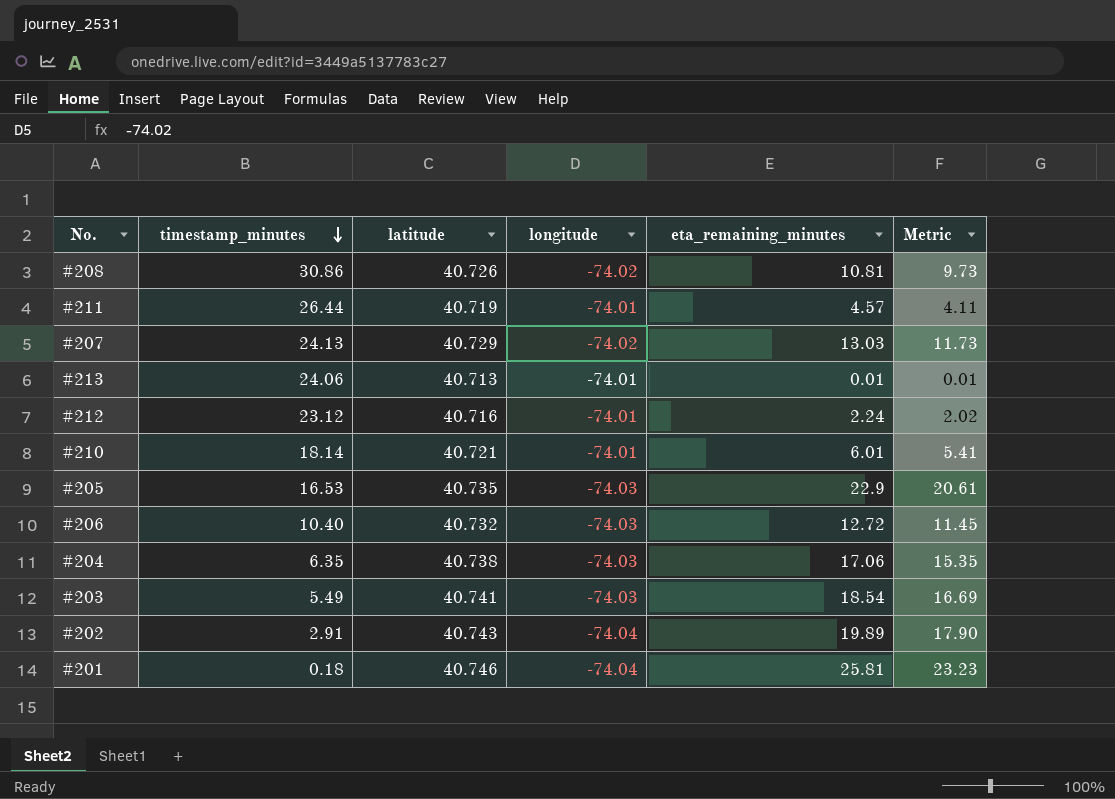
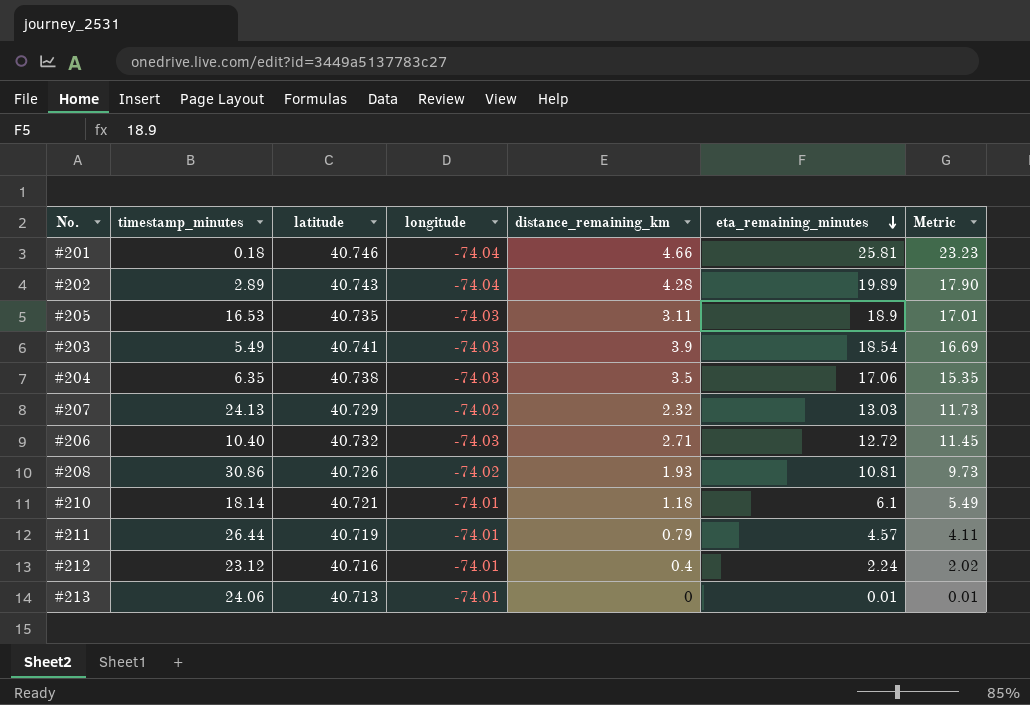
row order: timestamp_minutes descending -> eta_remaining_minutes descending
column distance_remaining_km | position: none -> 5
#202 | timestamp_minutes: 2.91 -> 2.89
#205 | eta_remaining_minutes: 22.9 -> 18.9
#205 | Metric: 20.61 -> 17.01
#210 | eta_remaining_minutes: 6.01 -> 6.1
#210 | Metric: 5.41 -> 5.49

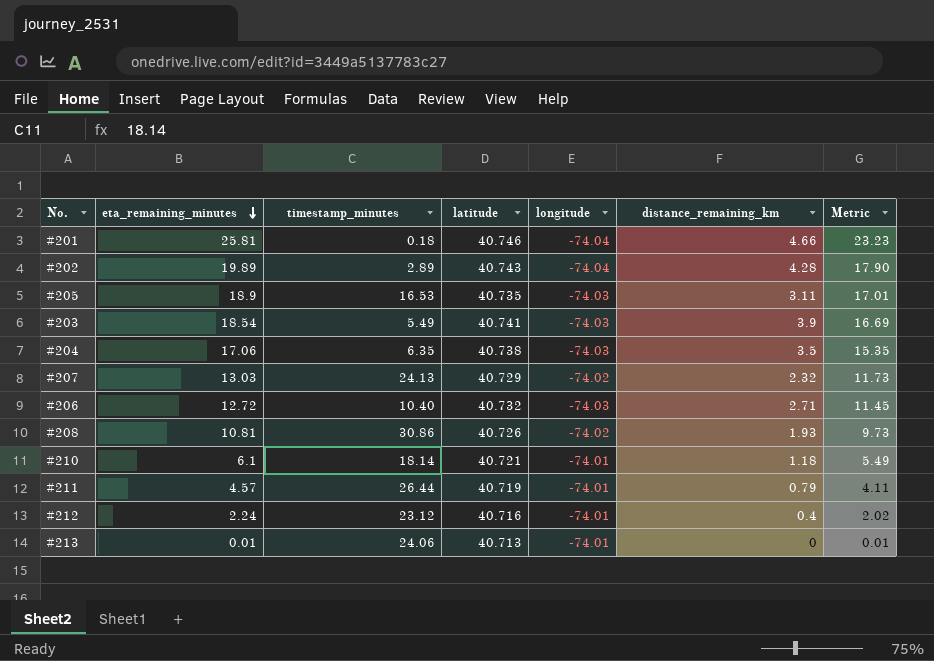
column eta_remaining_minutes | position: 6 -> 2

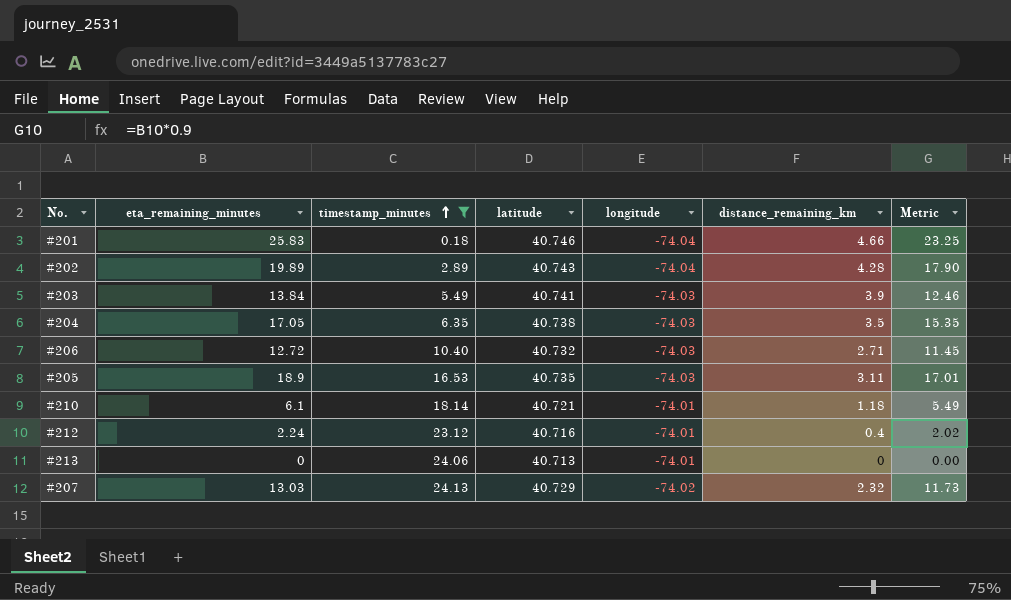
filter: none -> timestamp_minutes <= 24.13
row order: eta_remaining_minutes descending -> timestamp_minutes ascending
#201 | eta_remaining_minutes: 25.81 -> 25.83
#201 | Metric: 23.23 -> 23.25
#203 | eta_remaining_minutes: 18.54 -> 13.84
#203 | Metric: 16.69 -> 12.46
#204 | eta_remaining_minutes: 17.06 -> 17.05
#213 | eta_remaining_minutes: 0.01 -> 0
#213 | Metric: 0.01 -> 0.00

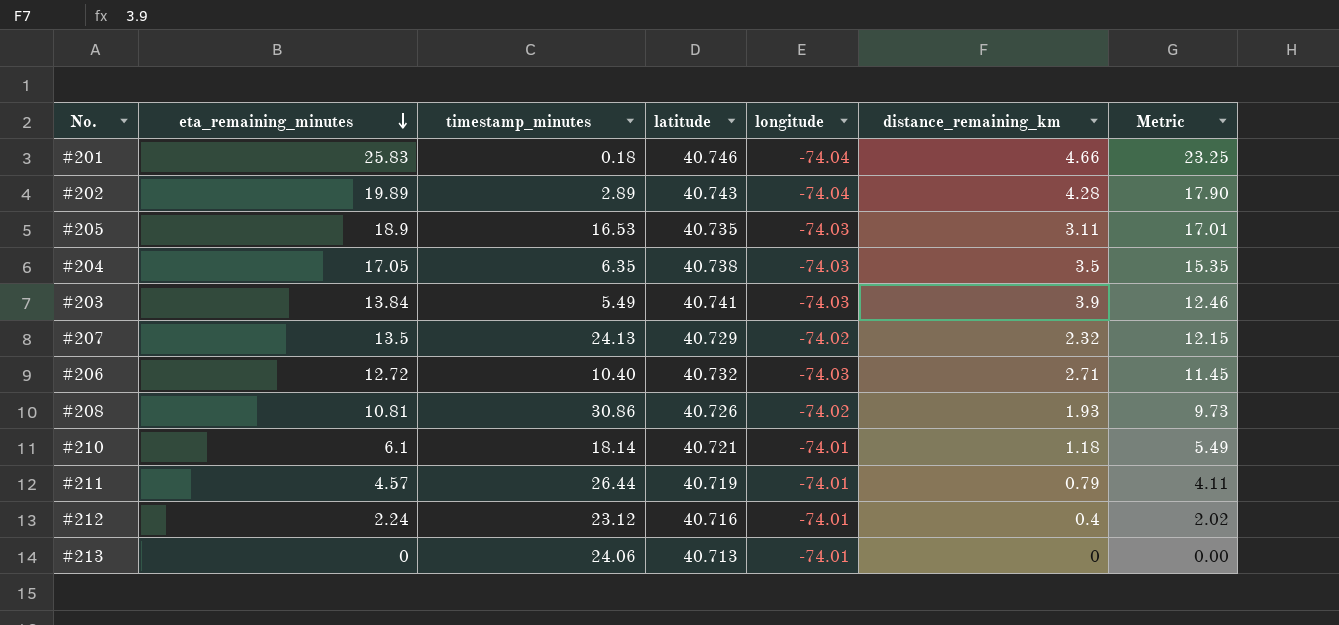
filter: timestamp_minutes <= 24.13 -> none
row order: timestamp_minutes ascending -> eta_remaining_minutes descending
#207 | eta_remaining_minutes: 13.03 -> 13.5
#207 | Metric: 11.73 -> 12.15

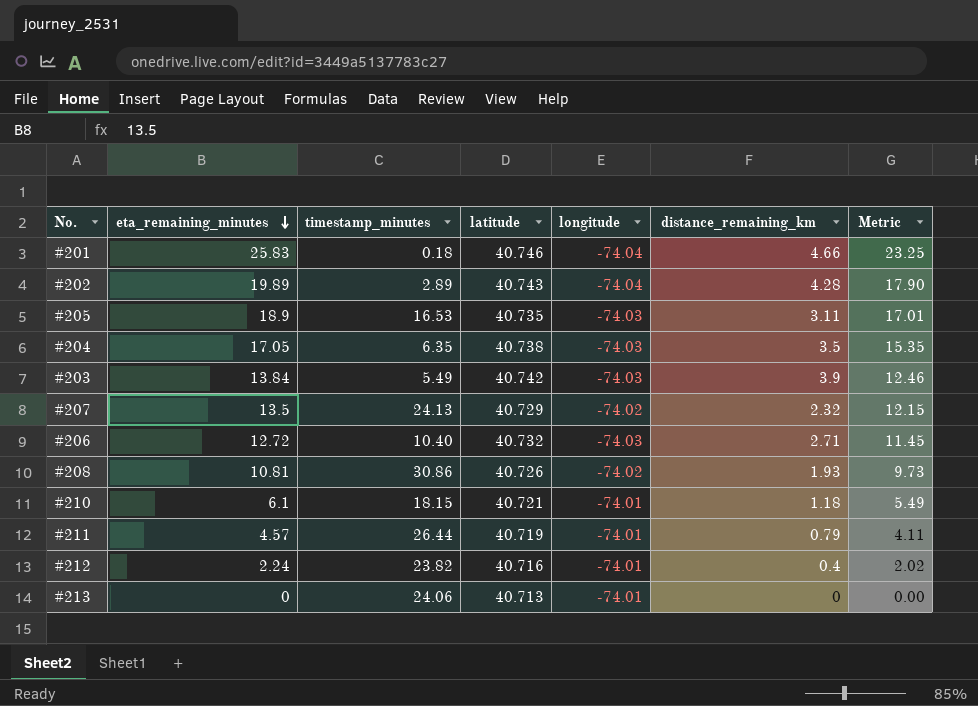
#203 | latitude: 40.741 -> 40.742
#210 | timestamp_minutes: 18.14 -> 18.15
#212 | timestamp_minutes: 23.12 -> 23.82

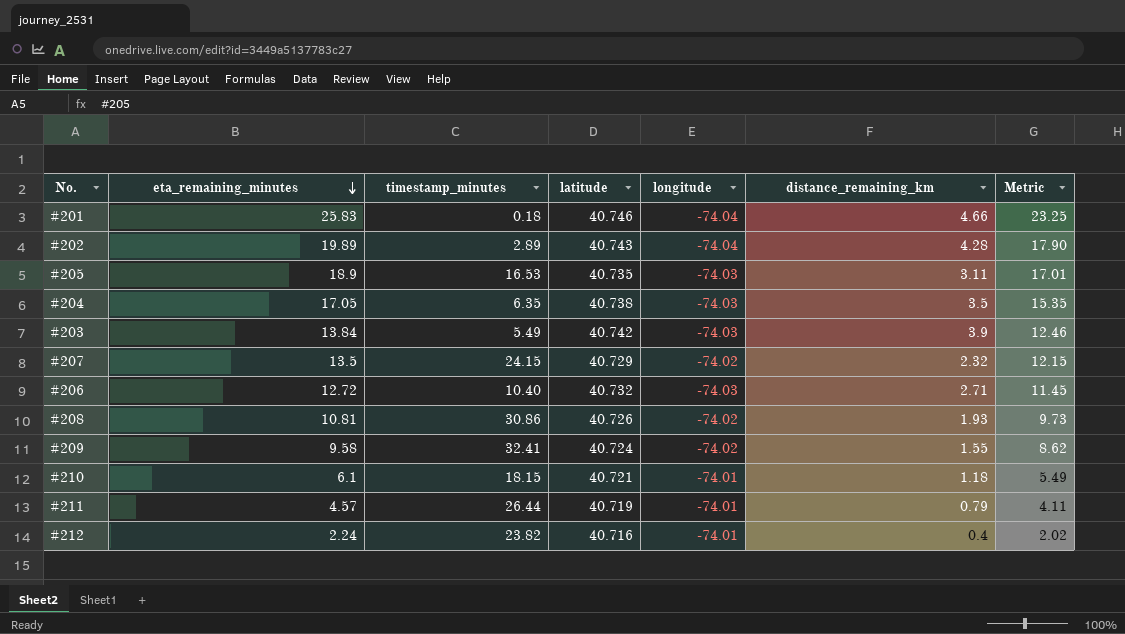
row #213: 0 | 24.06 | 40.713 | -74.01 | 0 | 0.00 -> none
#207 | timestamp_minutes: 24.13 -> 24.15
row #209: none -> 9.58 | 32.41 | 40.724 | -74.02 | 1.55 | 8.62

